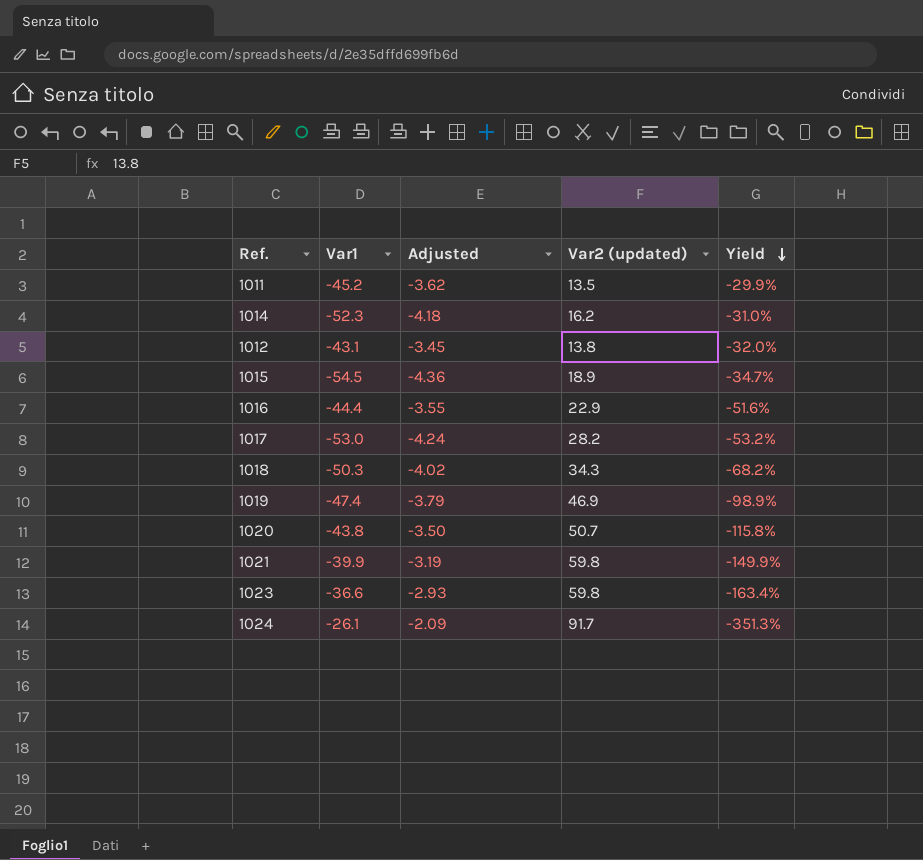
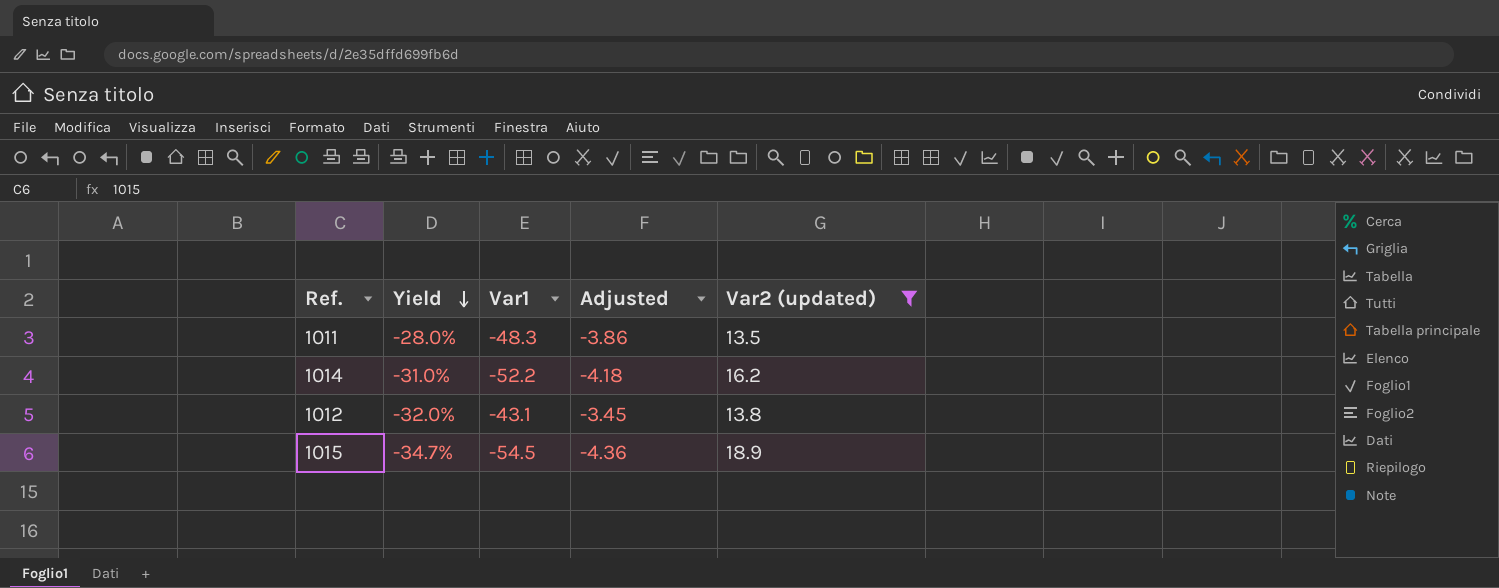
filter: none -> Var2 (updated) <= 18.9
column Yield | position: 5 -> 2
1011 | Yield: -29.9% -> -28.0%
1011 | Var1: -45.2 -> -48.3
1011 | Adjusted: -3.62 -> -3.86
1014 | Var1: -52.3 -> -52.2

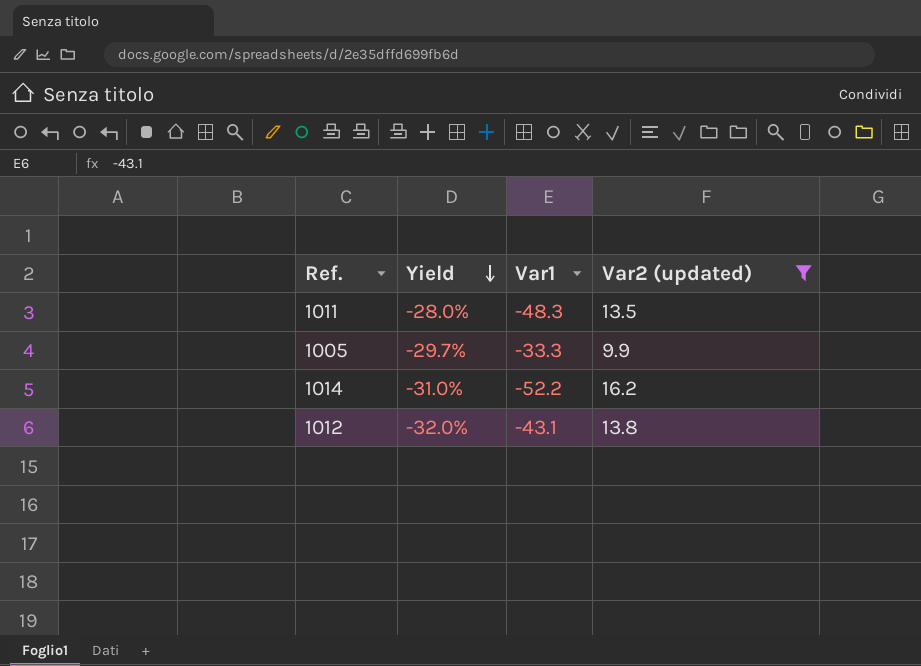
column Adjusted | formula: [Var1] * 0.08 -> none
row 1015: -34.7% | -54.5 | -4.36 | 18.9 -> none
row 1005: none -> -29.7% | -33.3 | 9.9

